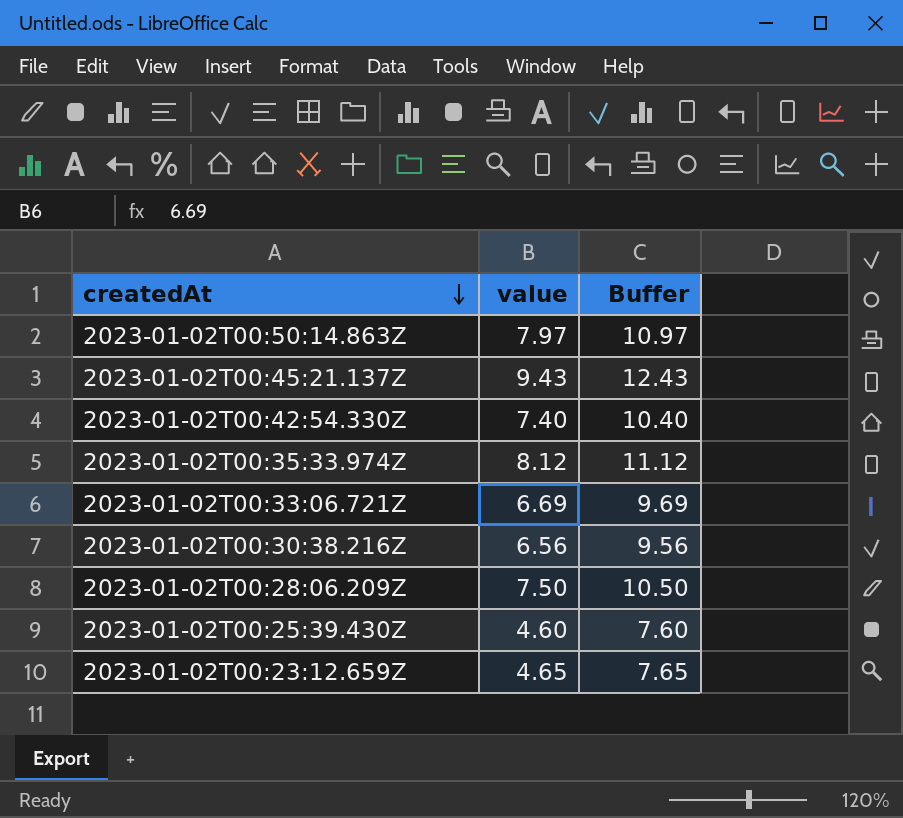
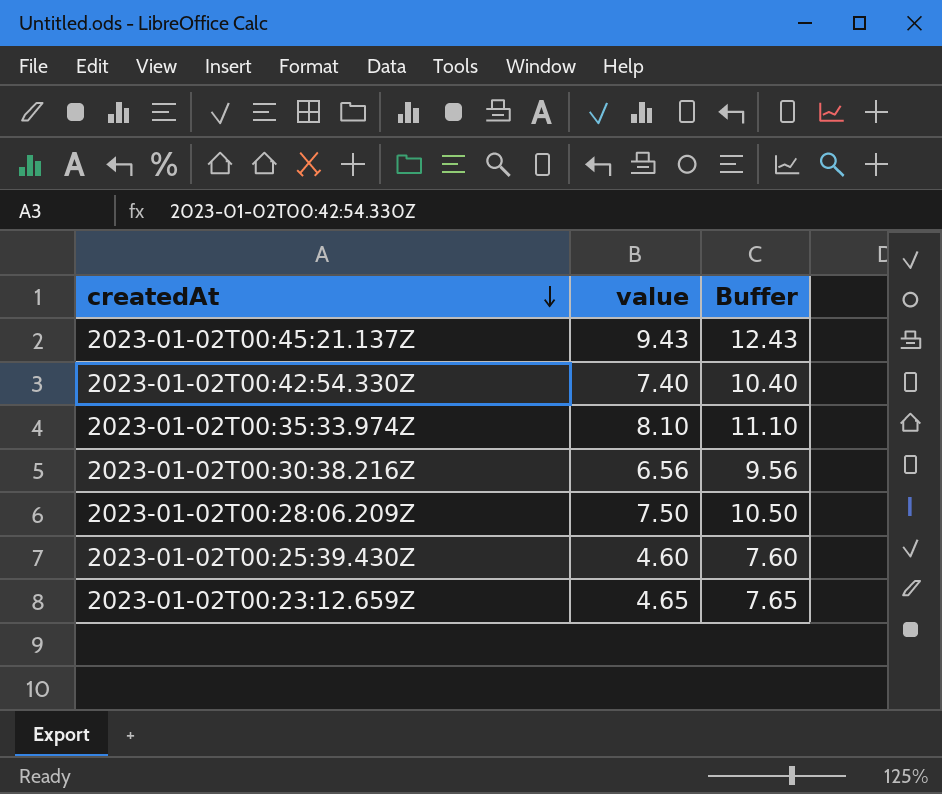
row 2023-01-02T00:50:14.863Z: 7.97 | 10.97 -> none
row 2023-01-02T00:33:06.721Z: 6.69 | 9.69 -> none
2023-01-02T00:35:33.974Z | value: 8.12 -> 8.10
2023-01-02T00:35:33.974Z | Buffer: 11.12 -> 11.10

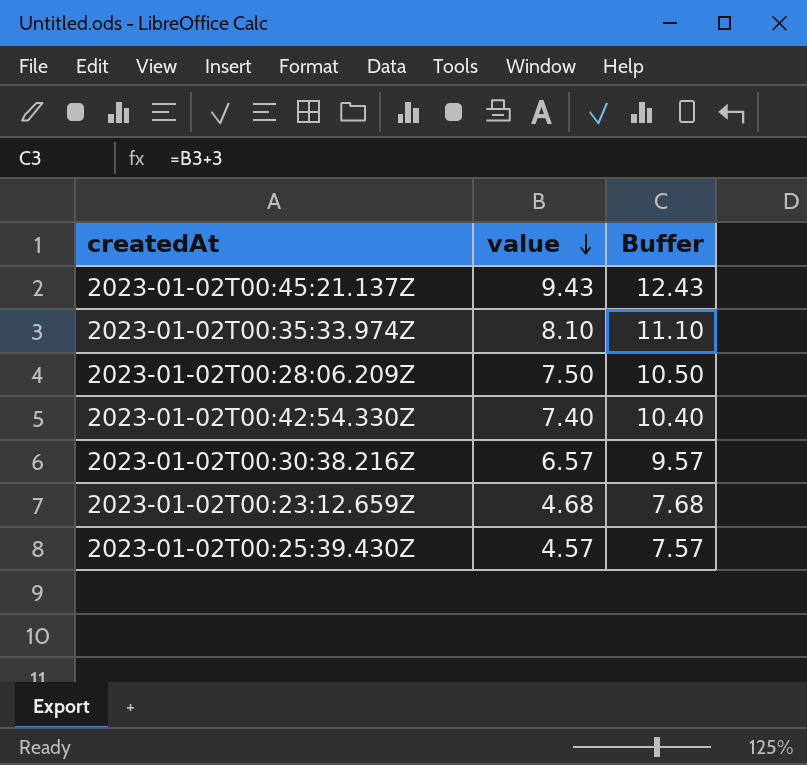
row order: createdAt descending -> value descending
2023-01-02T00:30:38.216Z | value: 6.56 -> 6.57
2023-01-02T00:30:38.216Z | Buffer: 9.56 -> 9.57
2023-01-02T00:23:12.659Z | value: 4.65 -> 4.68
2023-01-02T00:23:12.659Z | Buffer: 7.65 -> 7.68
2023-01-02T00:25:39.430Z | value: 4.60 -> 4.57
2023-01-02T00:25:39.430Z | Buffer: 7.60 -> 7.57

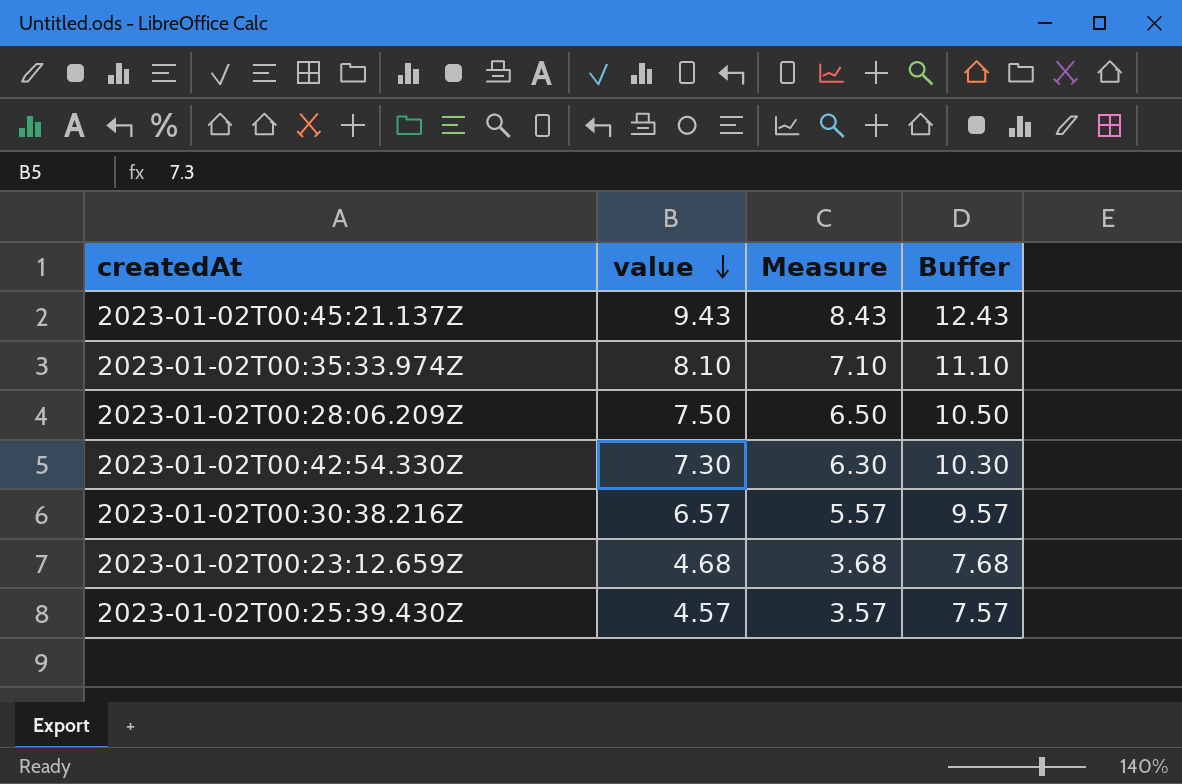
column Measure | formula: none -> [value] - 1
2023-01-02T00:42:54.330Z | value: 7.40 -> 7.30
2023-01-02T00:42:54.330Z | Buffer: 10.40 -> 10.30

